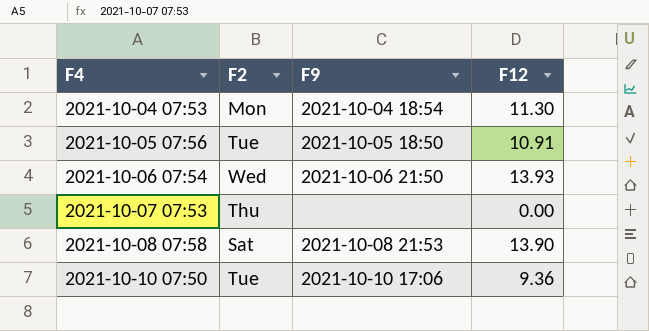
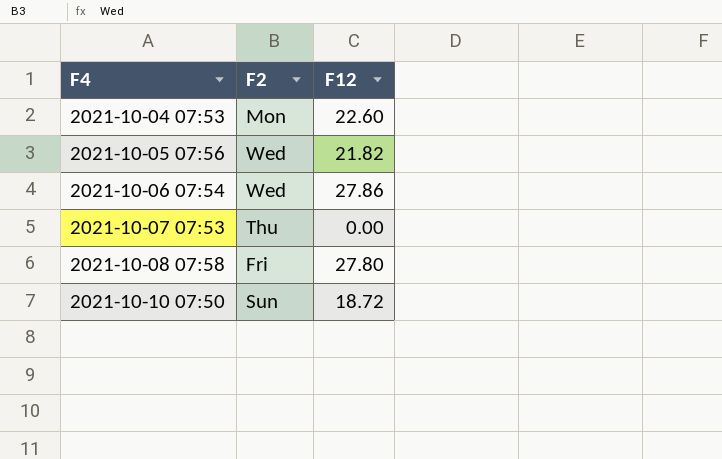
column F9 | position: 3 -> none
2021-10-04 07:53 | F12: 11.30 -> 22.60
2021-10-05 07:56 | F2: Tue -> Wed
2021-10-05 07:56 | F12: 10.91 -> 21.82
2021-10-06 07:54 | F12: 13.93 -> 27.86
2021-10-08 07:58 | F2: Sat -> Fri
2021-10-08 07:58 | F12: 13.90 -> 27.80
2021-10-10 07:50 | F2: Tue -> Sun
2021-10-10 07:50 | F12: 9.36 -> 18.72

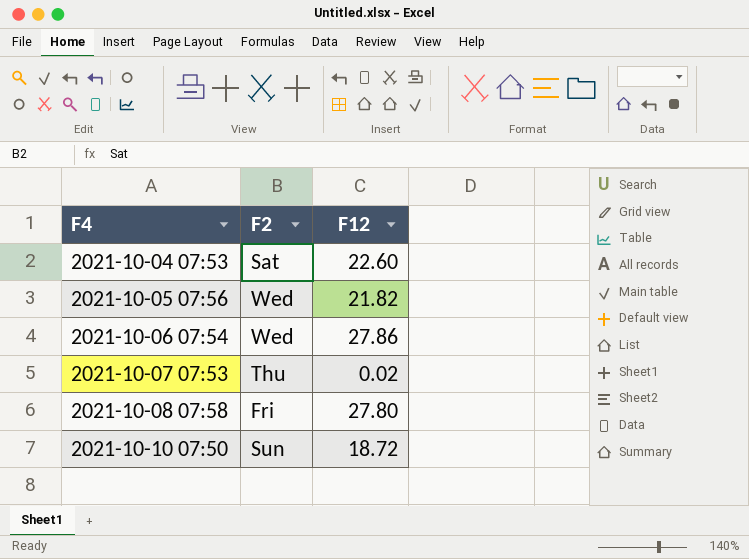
2021-10-04 07:53 | F2: Mon -> Sat
2021-10-07 07:53 | F12: 0.00 -> 0.02

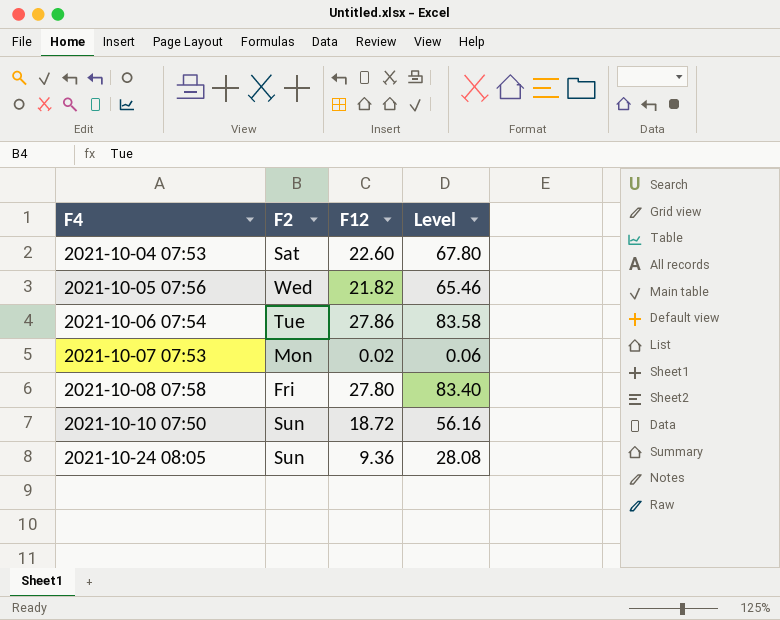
column Level | formula: none -> [F12] * 3
2021-10-06 07:54 | F2: Wed -> Tue
2021-10-07 07:53 | F2: Thu -> Mon
row 2021-10-24 08:05: none -> Sun | 9.36 | 28.08

